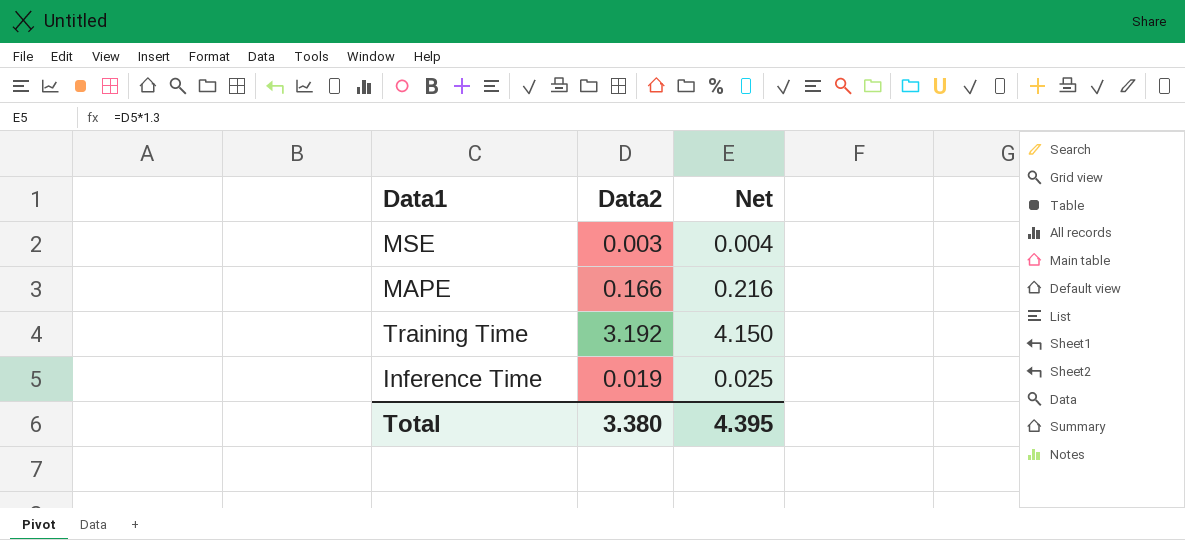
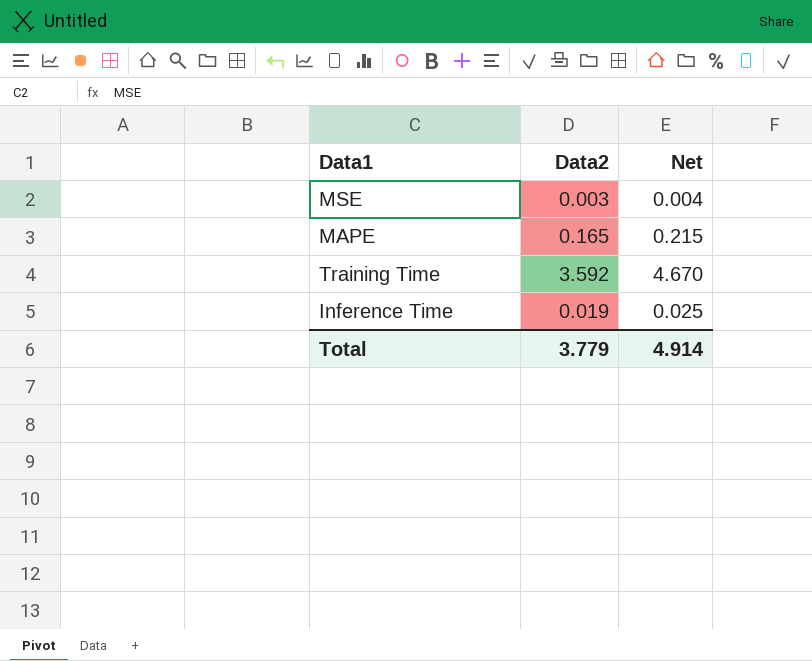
MAPE | Data2: 0.166 -> 0.165
MAPE | Net: 0.216 -> 0.215
Training Time | Data2: 3.192 -> 3.592
Training Time | Net: 4.150 -> 4.670
Total | Data2: 3.380 -> 3.779
Total | Net: 4.395 -> 4.914

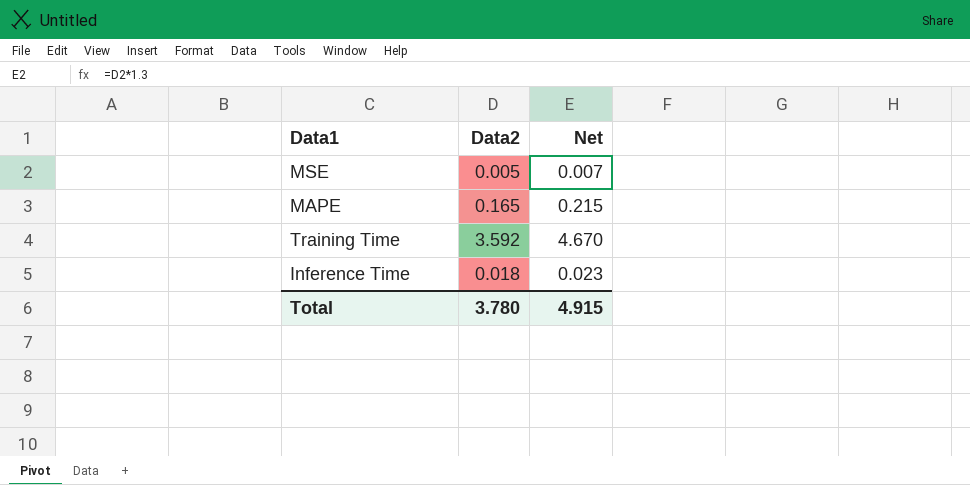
MSE | Data2: 0.003 -> 0.005
MSE | Net: 0.004 -> 0.007
Inference Time | Data2: 0.019 -> 0.018
Inference Time | Net: 0.025 -> 0.023
Total | Data2: 3.779 -> 3.780
Total | Net: 4.914 -> 4.915

